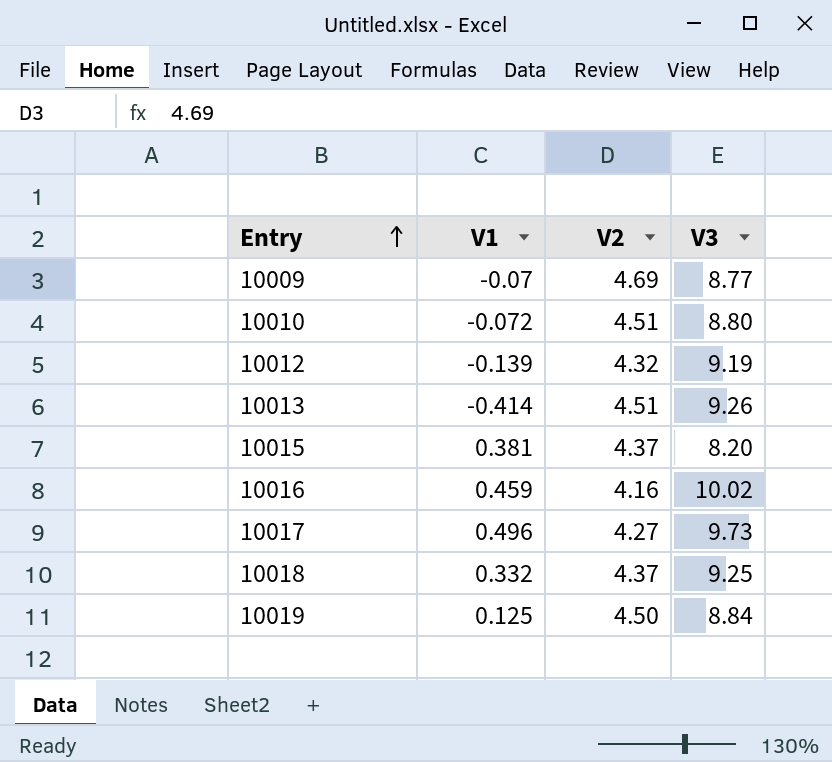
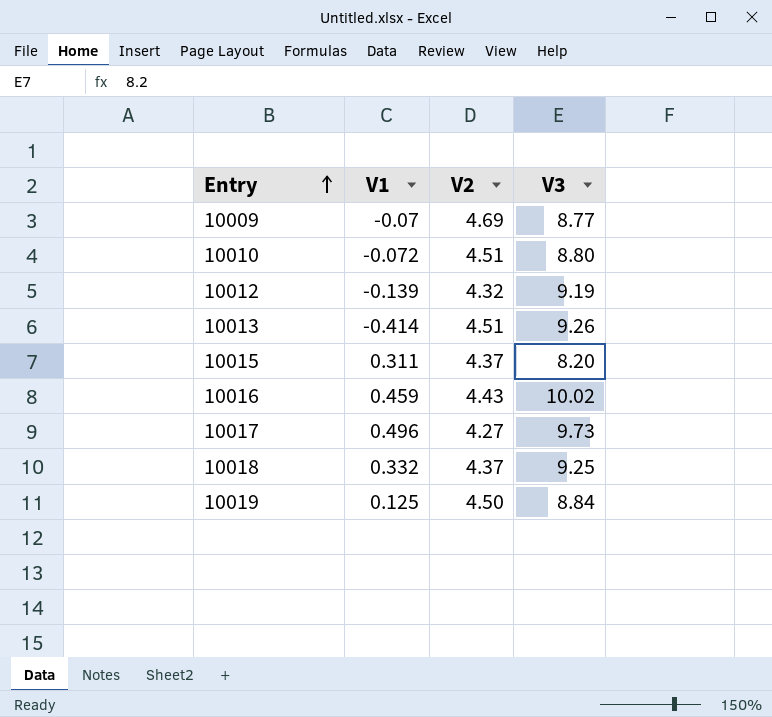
10015 | V1: 0.381 -> 0.311
10016 | V2: 4.16 -> 4.43

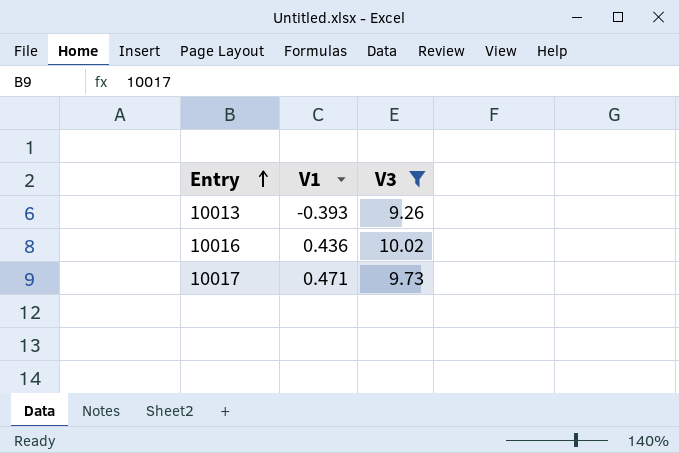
filter: none -> V3 >= 9.26
column V2 | position: 3 -> none
10013 | V1: -0.414 -> -0.393
10016 | V1: 0.459 -> 0.436
10017 | V1: 0.496 -> 0.471

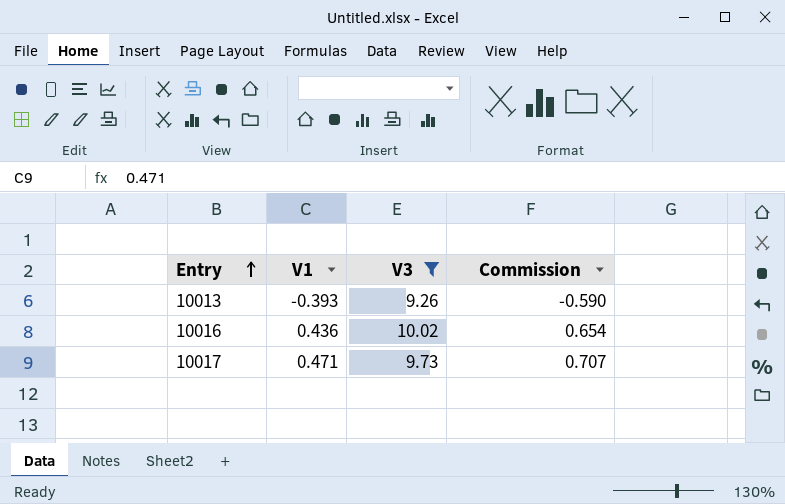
column Commission | formula: none -> [V1] * 1.5

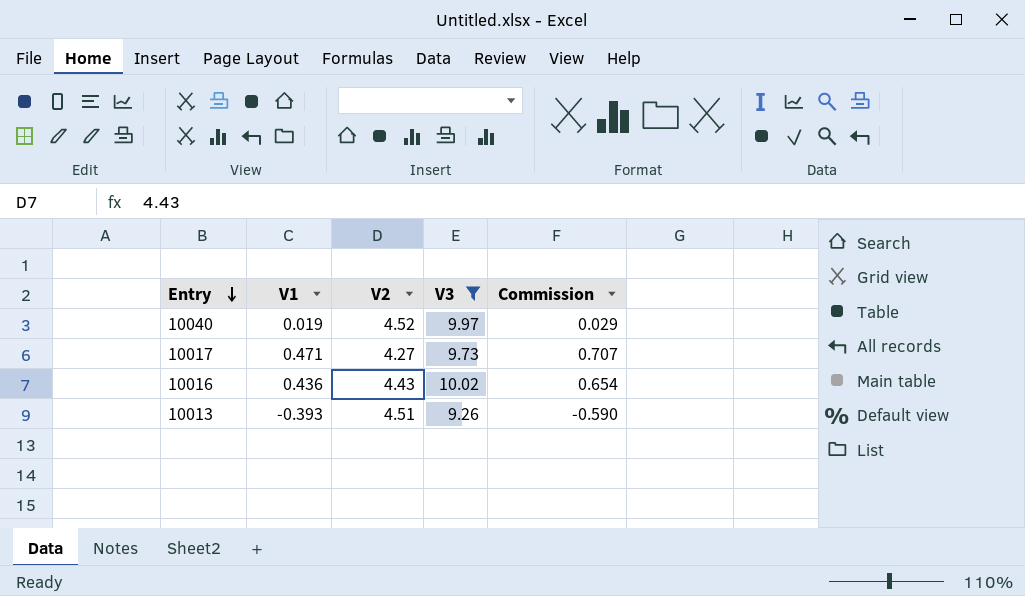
row order: Entry ascending -> Entry descending
column V2 | position: none -> 3
row 10040: none -> 0.019 | 4.52 | 9.97 | 0.029

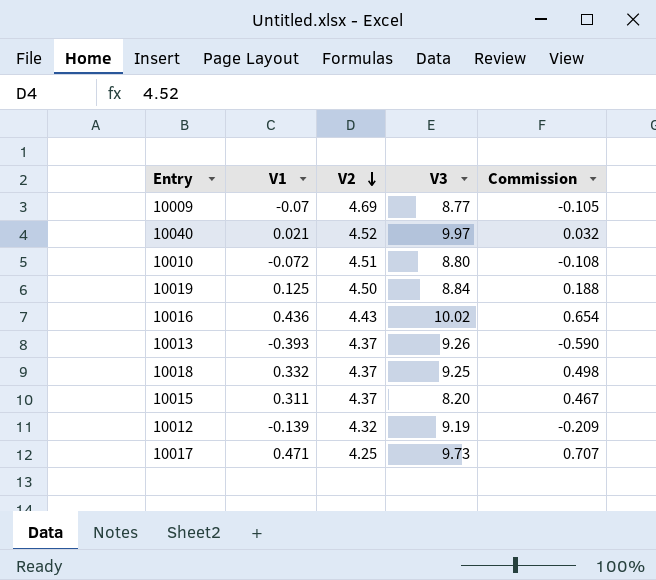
filter: V3 >= 9.26 -> none
row order: Entry descending -> V2 descending
10040 | V1: 0.019 -> 0.021
10040 | Commission: 0.029 -> 0.032
10013 | V2: 4.51 -> 4.37
10017 | V2: 4.27 -> 4.25

